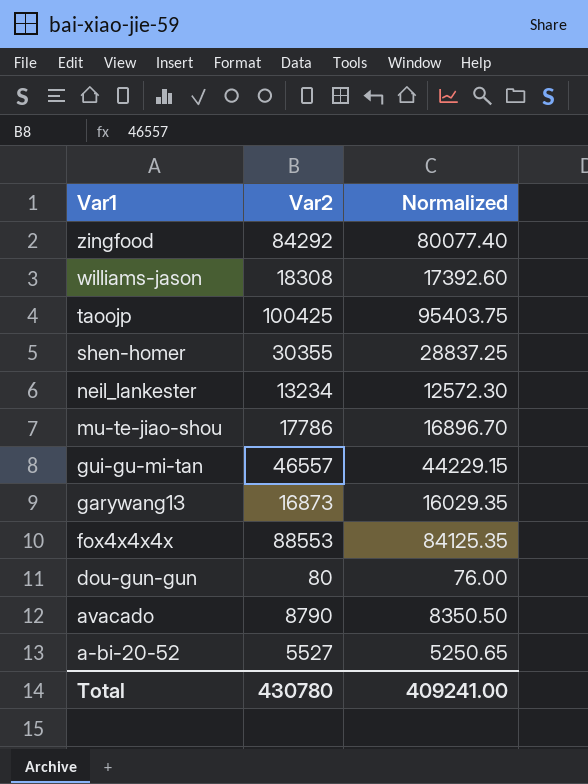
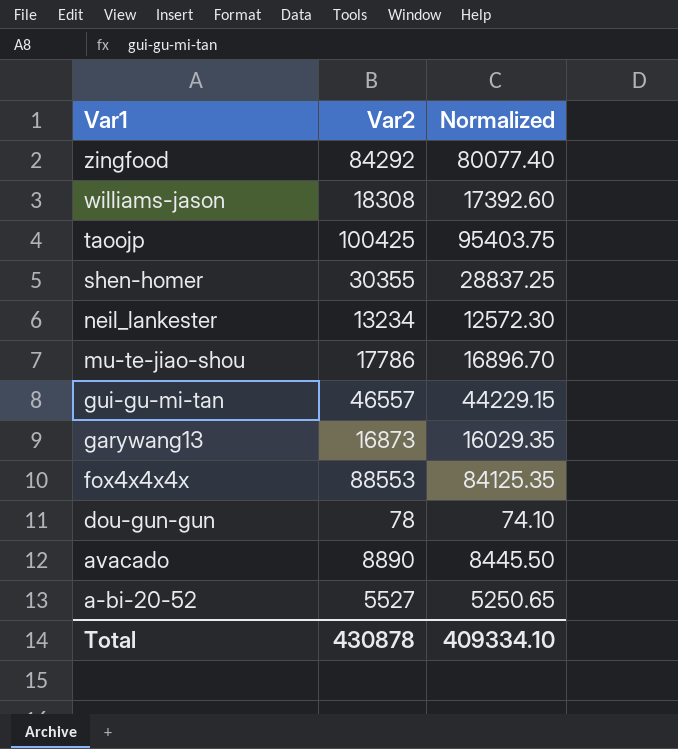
dou-gun-gun | Var2: 80 -> 78
dou-gun-gun | Normalized: 76.00 -> 74.10
avacado | Var2: 8790 -> 8890
avacado | Normalized: 8350.50 -> 8445.50
Total | Var2: 430780 -> 430878
Total | Normalized: 409241.00 -> 409334.10

